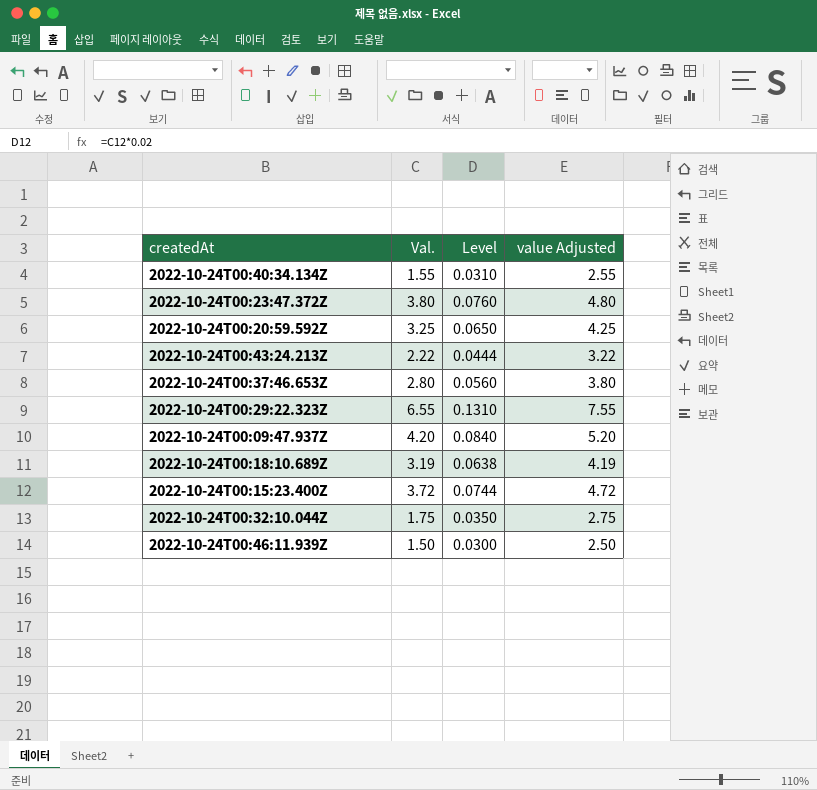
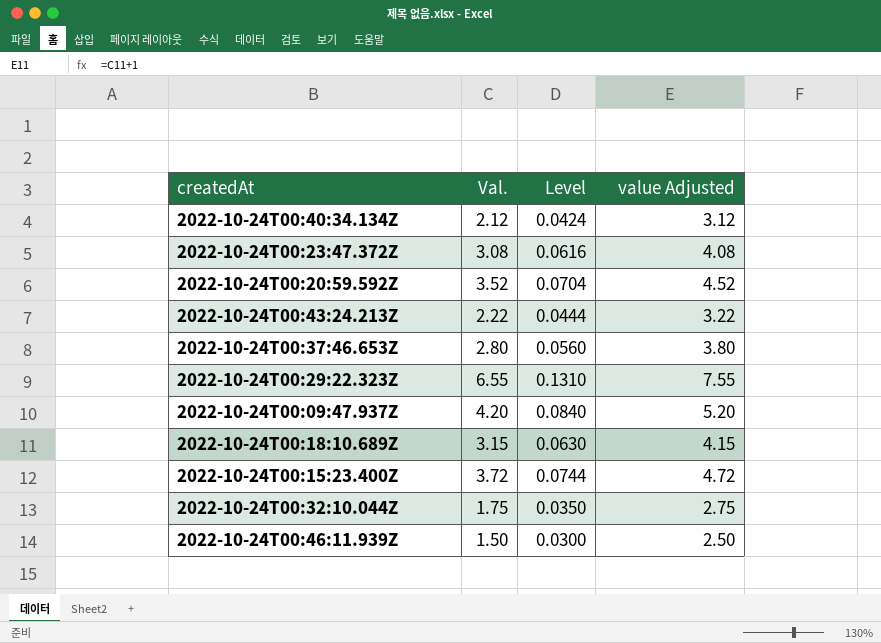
2022-10-24T00:40:34.134Z | Val.: 1.55 -> 2.12
2022-10-24T00:40:34.134Z | Level: 0.0310 -> 0.0424
2022-10-24T00:40:34.134Z | value Adjusted: 2.55 -> 3.12
2022-10-24T00:23:47.372Z | Val.: 3.80 -> 3.08
2022-10-24T00:23:47.372Z | Level: 0.0760 -> 0.0616
2022-10-24T00:23:47.372Z | value Adjusted: 4.80 -> 4.08
2022-10-24T00:20:59.592Z | Val.: 3.25 -> 3.52
2022-10-24T00:20:59.592Z | Level: 0.0650 -> 0.0704
2022-10-24T00:20:59.592Z | value Adjusted: 4.25 -> 4.52
2022-10-24T00:18:10.689Z | Val.: 3.19 -> 3.15
2022-10-24T00:18:10.689Z | Level: 0.0638 -> 0.0630
2022-10-24T00:18:10.689Z | value Adjusted: 4.19 -> 4.15

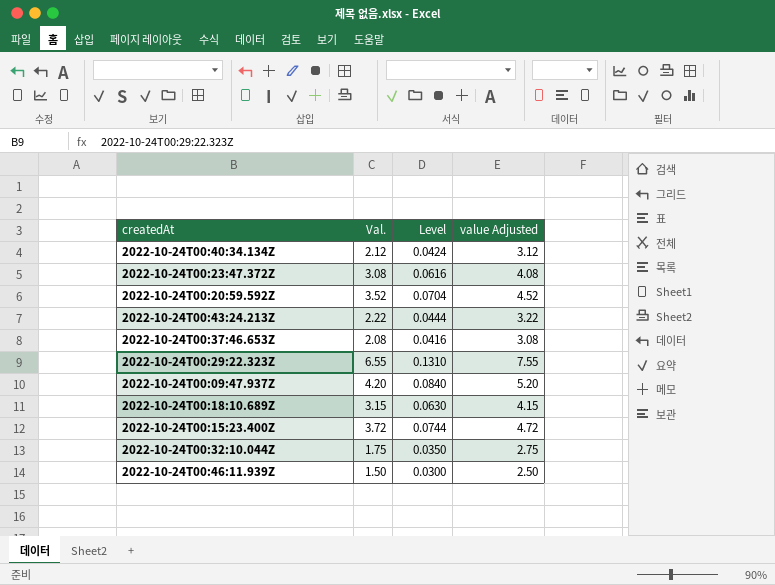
2022-10-24T00:37:46.653Z | Val.: 2.80 -> 2.08
2022-10-24T00:37:46.653Z | Level: 0.0560 -> 0.0416
2022-10-24T00:37:46.653Z | value Adjusted: 3.80 -> 3.08

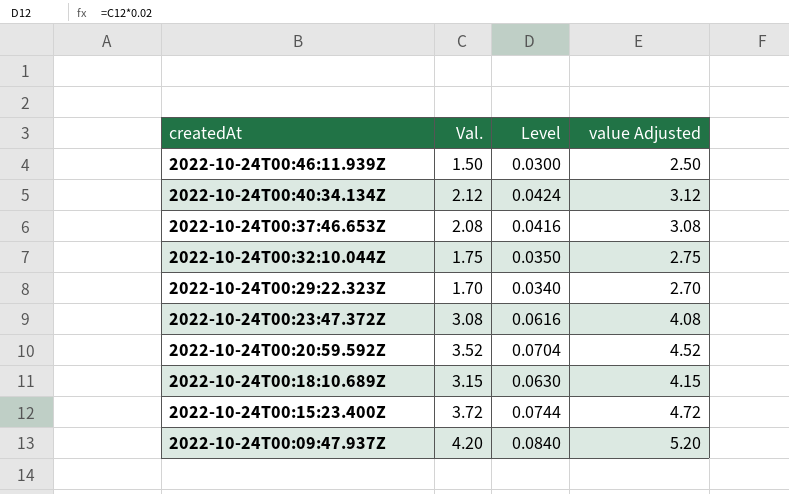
row order: none -> createdAt descending
row 2022-10-24T00:43:24.213Z: 2.22 | 0.0444 | 3.22 -> none
2022-10-24T00:29:22.323Z | Val.: 6.55 -> 1.70
2022-10-24T00:29:22.323Z | Level: 0.1310 -> 0.0340
2022-10-24T00:29:22.323Z | value Adjusted: 7.55 -> 2.70

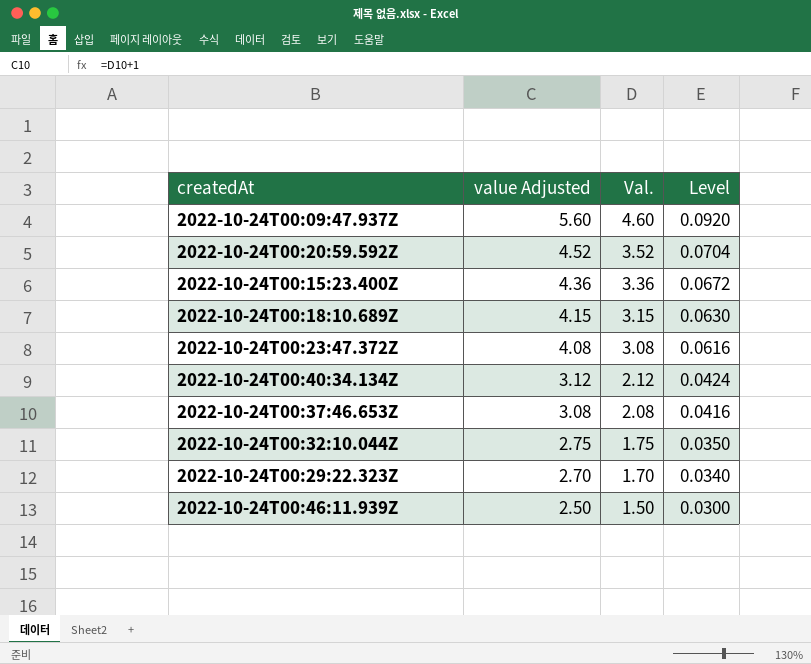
row order: createdAt descending -> value Adjusted descending
column value Adjusted | position: 4 -> 2
2022-10-24T00:09:47.937Z | value Adjusted: 5.20 -> 5.60
2022-10-24T00:09:47.937Z | Val.: 4.20 -> 4.60
2022-10-24T00:09:47.937Z | Level: 0.0840 -> 0.0920
2022-10-24T00:15:23.400Z | value Adjusted: 4.72 -> 4.36
2022-10-24T00:15:23.400Z | Val.: 3.72 -> 3.36
2022-10-24T00:15:23.400Z | Level: 0.0744 -> 0.0672

